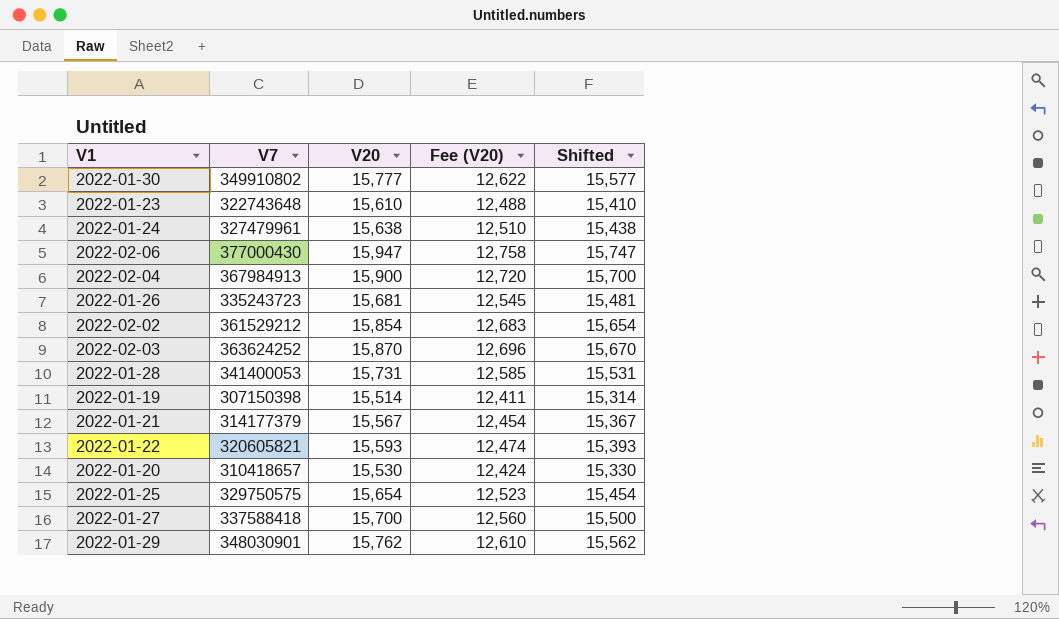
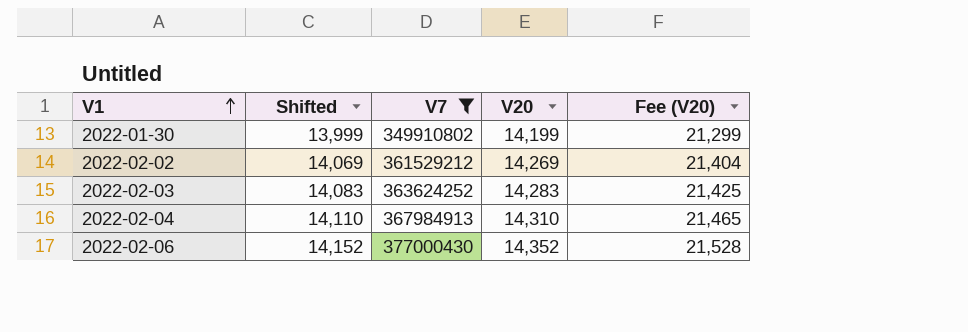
filter: none -> V7 >= 349910802
row order: none -> V1 ascending
column Shifted | position: 5 -> 2
column Fee (V20) | formula: [V20] * 0.8 -> [V20] * 1.5
2022-01-30 | Shifted: 15,577 -> 13,999
2022-01-30 | V20: 15,777 -> 14,199
2022-02-02 | Shifted: 15,654 -> 14,069
2022-02-02 | V20: 15,854 -> 14,269
2022-02-03 | Shifted: 15,670 -> 14,083
2022-02-03 | V20: 15,870 -> 14,283
2022-02-04 | Shifted: 15,700 -> 14,110
2022-02-04 | V20: 15,900 -> 14,310
2022-02-06 | Shifted: 15,747 -> 14,152
2022-02-06 | V20: 15,947 -> 14,352

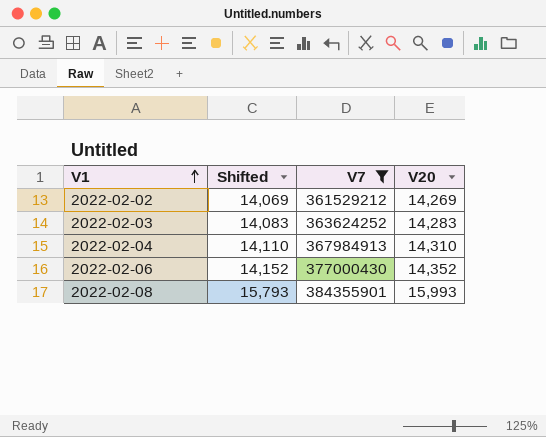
column Fee (V20) | formula: [V20] * 1.5 -> none
row 2022-01-30: 13,999 | 349910802 | 14,199 | 21,299 -> none
row 2022-02-08: none -> 15,793 | 384355901 | 15,993

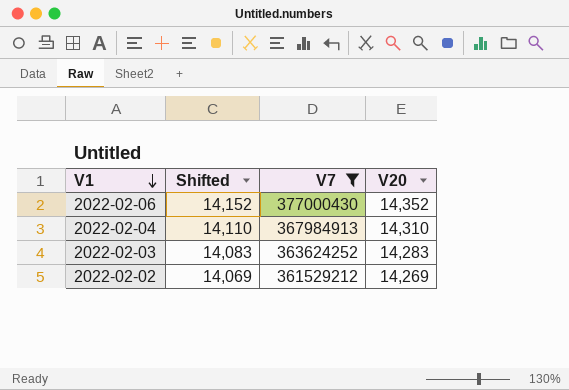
row order: V1 ascending -> V1 descending
row 2022-02-08: 15,793 | 384355901 | 15,993 -> none

